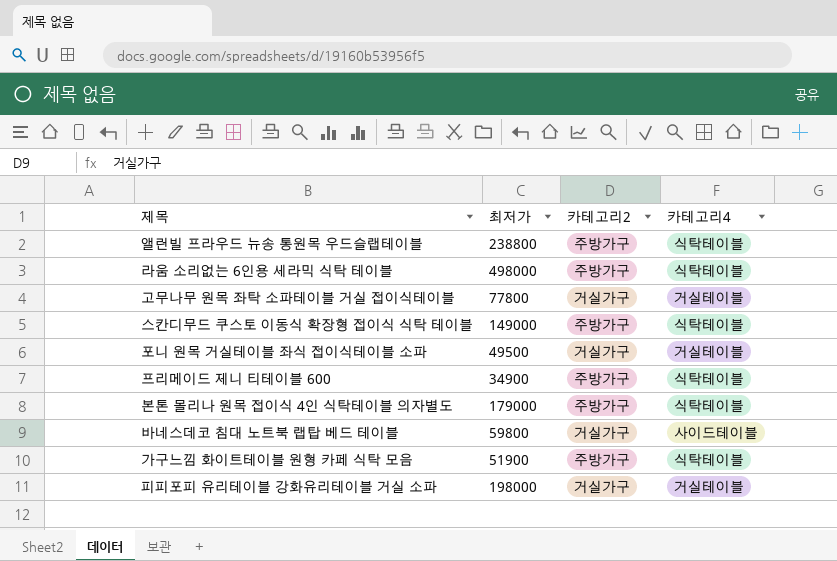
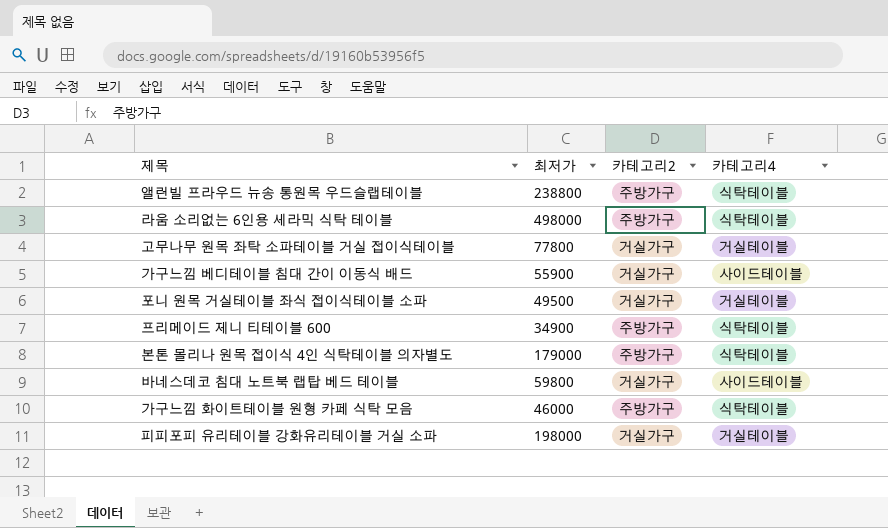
row 스칸디무드 쿠스토 이동식 확장형 접이식 식탁 테이블: 149000 | 주방가구 | 식탁테이블 -> none
row 가구느낌 베디테이블 침대 간이 이동식 배드: none -> 55900 | 거실가구 | 사이드테이블
가구느낌 화이트테이블 원형 카페 식탁 모음 | 최저가: 51900 -> 46000

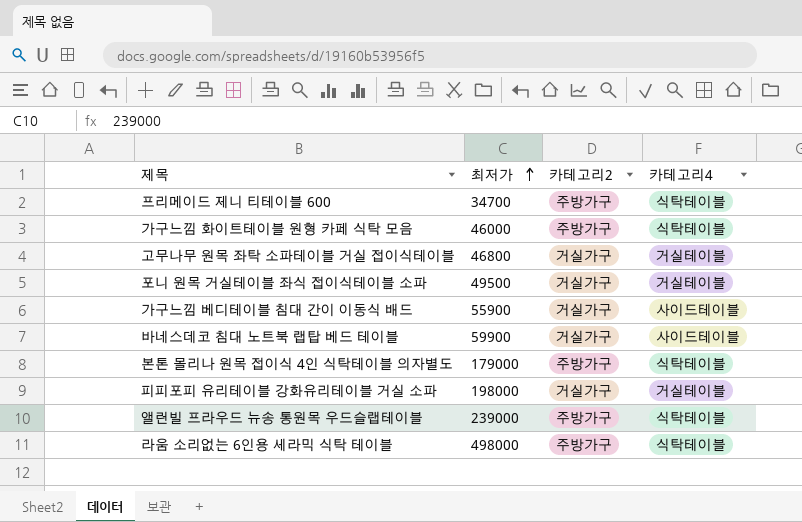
row order: none -> 최저가 ascending
프리메이드 제니 티테이블 600 | 최저가: 34900 -> 34700
고무나무 원목 좌탁 소파테이블 거실 접이식테이블 | 최저가: 77800 -> 46800
바네스데코 침대 노트북 랩탑 베드 테이블 | 최저가: 59800 -> 59900
앨런빌 프라우드 뉴송 통원목 우드슬랩테이블 | 최저가: 238800 -> 239000

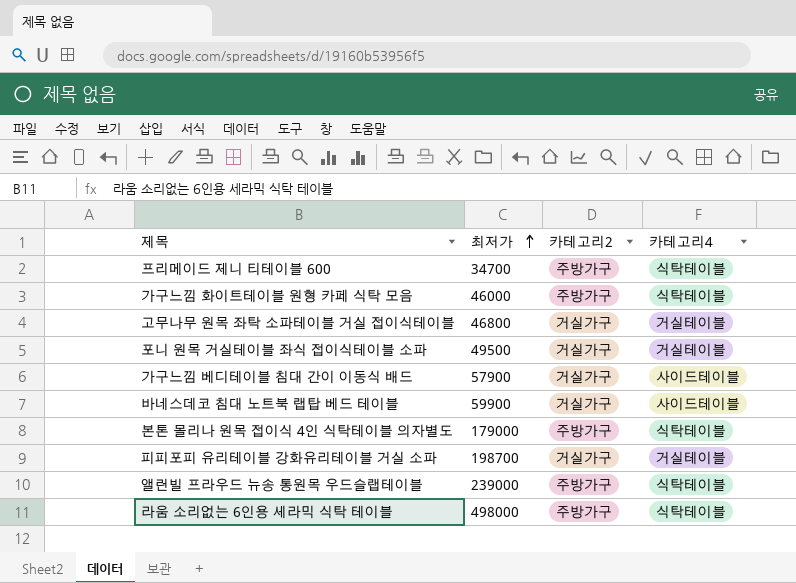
가구느낌 베디테이블 침대 간이 이동식 배드 | 최저가: 55900 -> 57900
피피포피 유리테이블 강화유리테이블 거실 소파 | 최저가: 198000 -> 198700

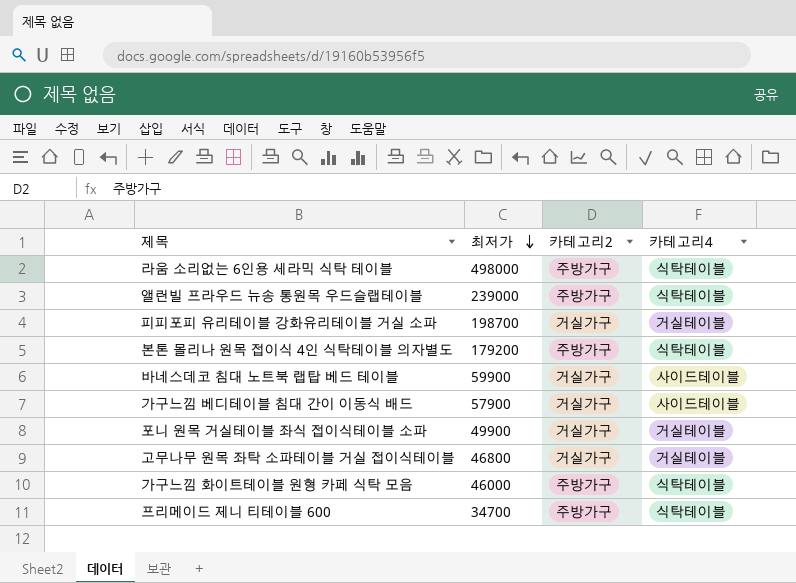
row order: 최저가 ascending -> 최저가 descending
본톤 몰리나 원목 접이식 4인 식탁테이블 의자별도 | 최저가: 179000 -> 179200
포니 원목 거실테이블 좌식 접이식테이블 소파 | 최저가: 49500 -> 49900

